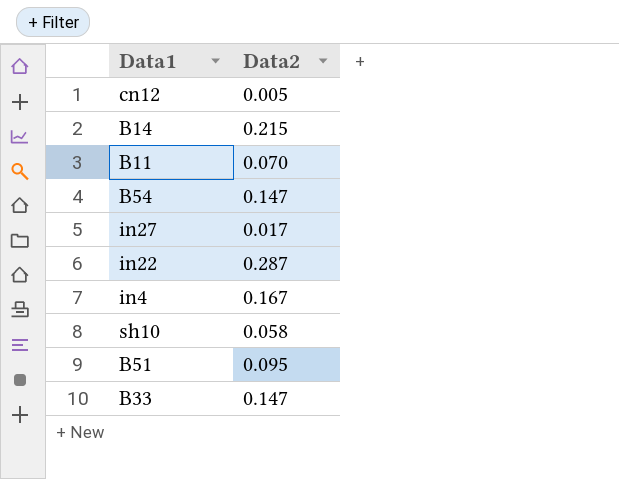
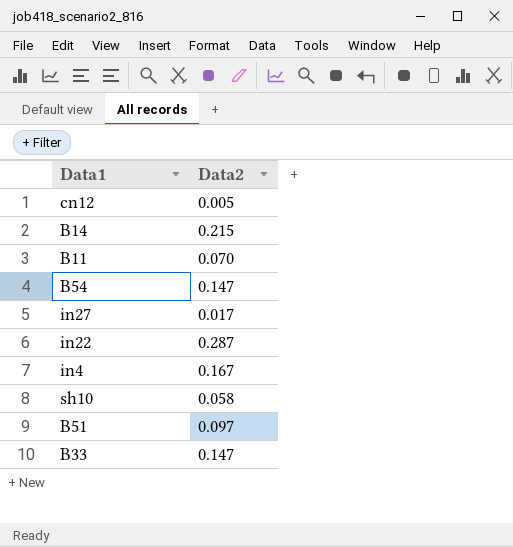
B51 | Data2: 0.095 -> 0.097

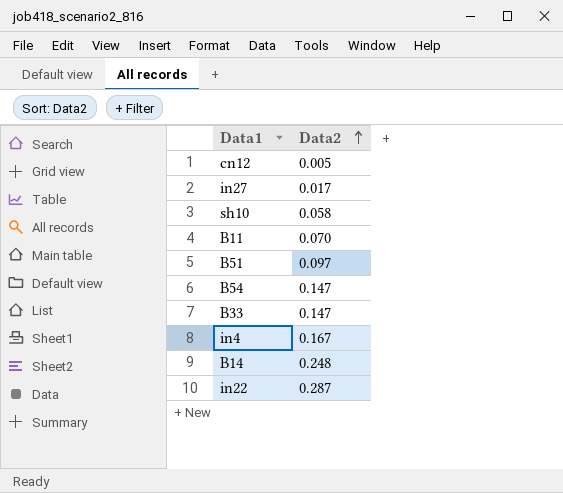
row order: none -> Data2 ascending
B14 | Data2: 0.215 -> 0.248

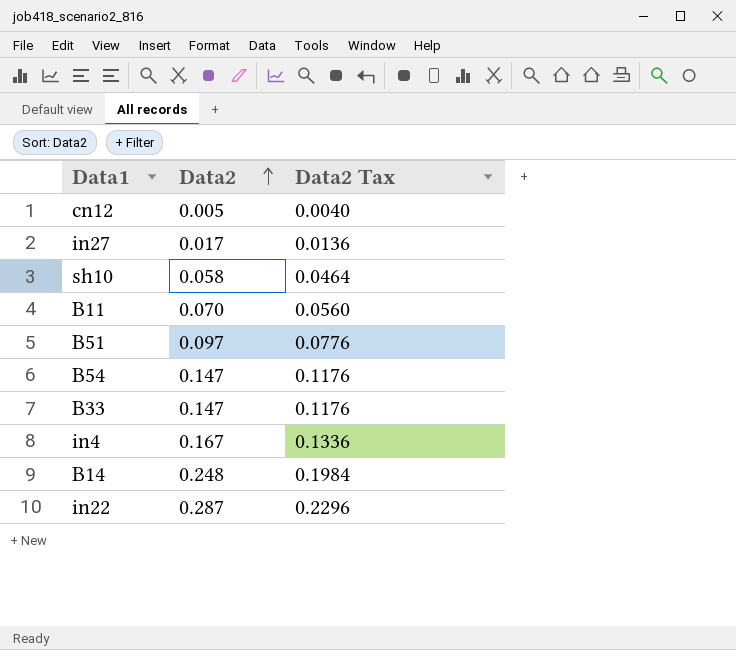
column Data2 Tax | formula: none -> [Data2] * 0.8

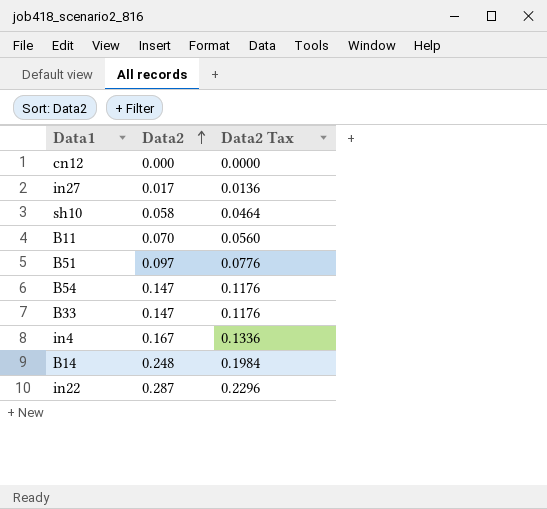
cn12 | Data2: 0.005 -> 0.000
cn12 | Data2 Tax: 0.0040 -> 0.0000

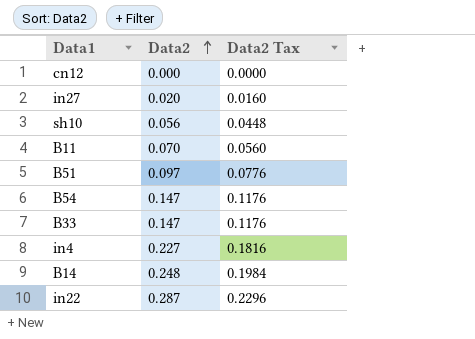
in27 | Data2: 0.017 -> 0.020
in27 | Data2 Tax: 0.0136 -> 0.0160
sh10 | Data2: 0.058 -> 0.056
sh10 | Data2 Tax: 0.0464 -> 0.0448
in4 | Data2: 0.167 -> 0.227
in4 | Data2 Tax: 0.1336 -> 0.1816

